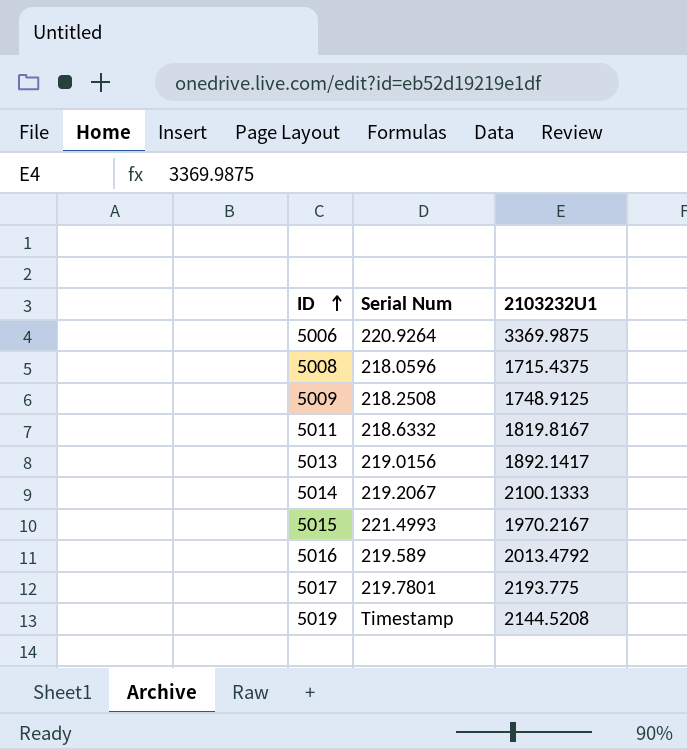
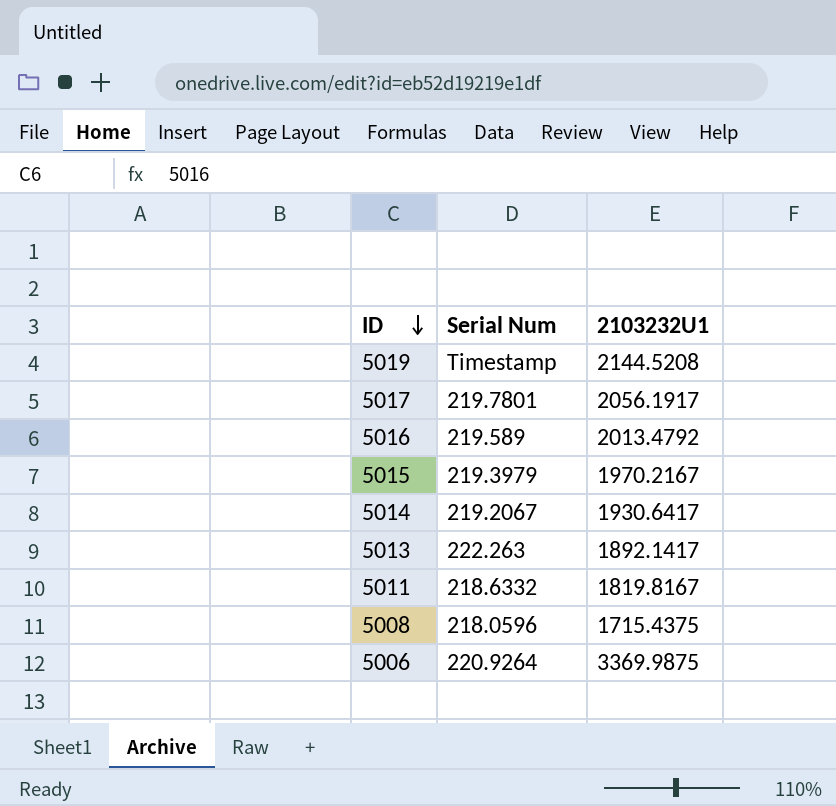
row order: ID ascending -> ID descending
row 5009: 218.2508 | 1748.9125 -> none
5017 | 2103232U1: 2193.775 -> 2056.1917
5015 | Serial Num: 221.4993 -> 219.3979
5014 | 2103232U1: 2100.1333 -> 1930.6417
5013 | Serial Num: 219.0156 -> 222.263

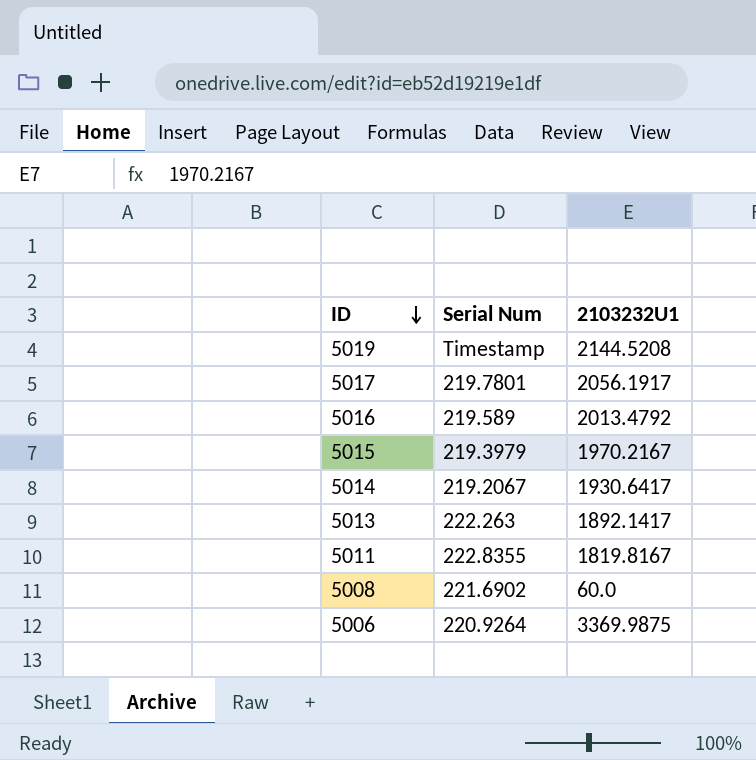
5011 | Serial Num: 218.6332 -> 222.8355
5008 | Serial Num: 218.0596 -> 221.6902
5008 | 2103232U1: 1715.4375 -> 60.0

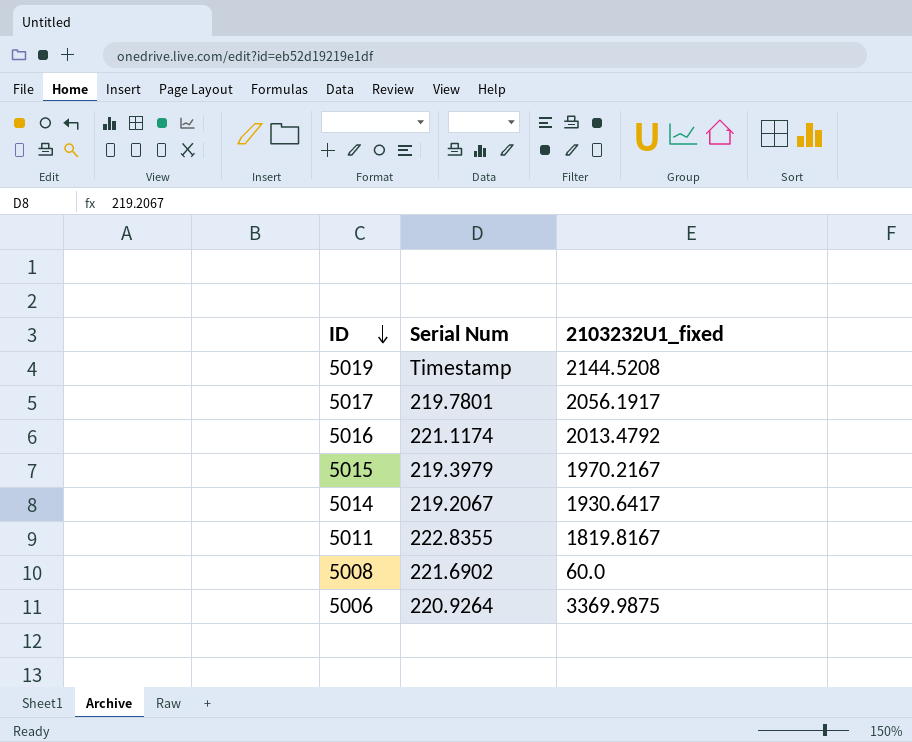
column name: 2103232U1 -> 2103232U1_fixed
row 5013: 222.263 | 1892.1417 -> none
5016 | Serial Num: 219.589 -> 221.1174

